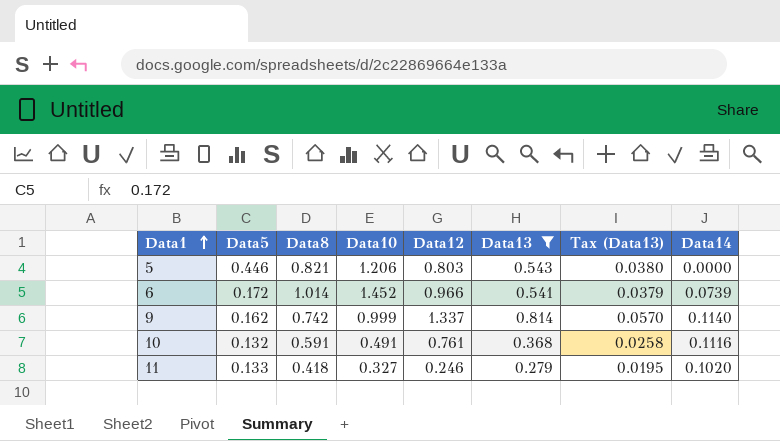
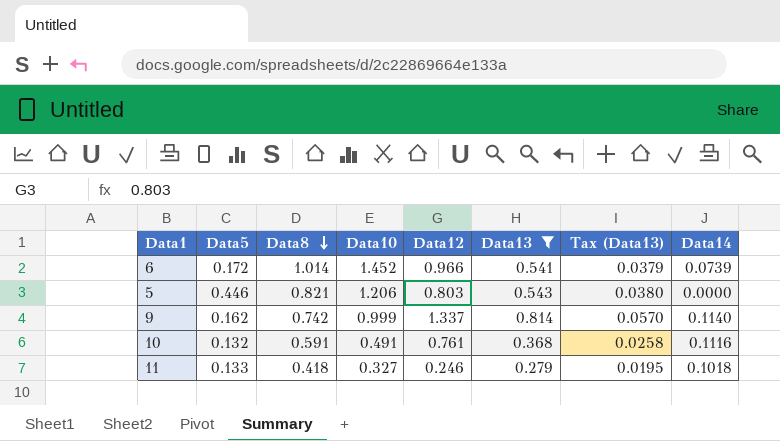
row order: Data1 ascending -> Data8 descending
11 | Data14: 0.1020 -> 0.1018

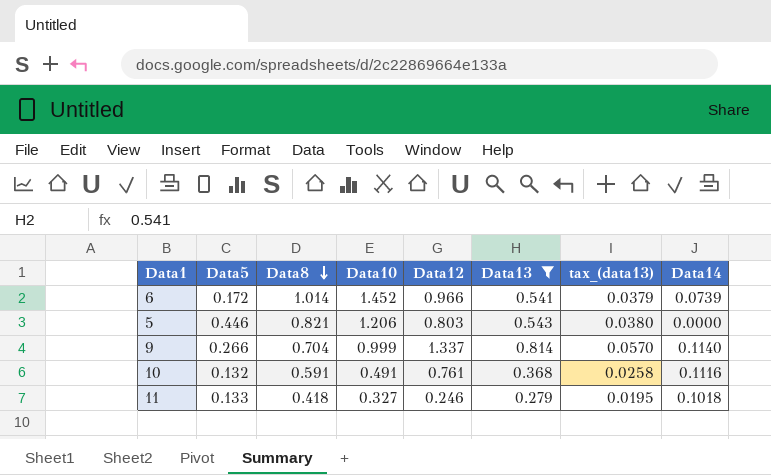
column name: Tax (Data13) -> tax_(data13)
9 | Data5: 0.162 -> 0.266
9 | Data8: 0.742 -> 0.704

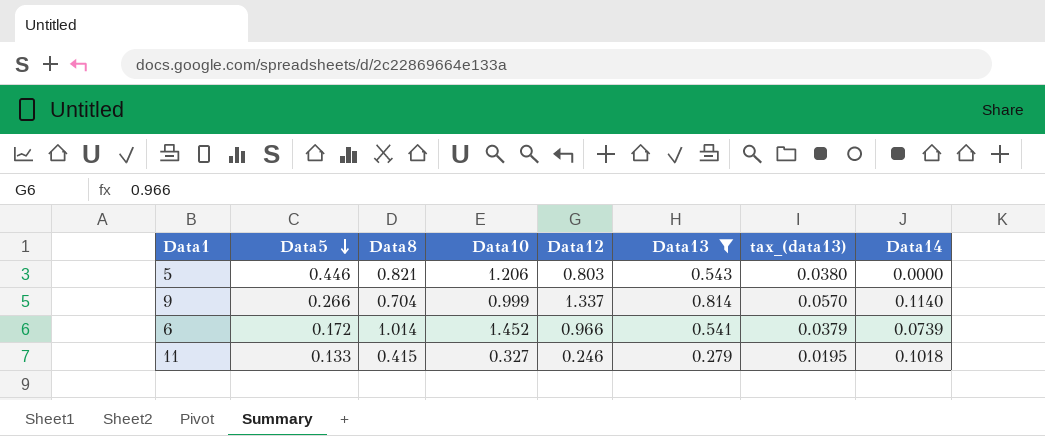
row order: Data8 descending -> Data5 descending
row 10: 0.132 | 0.591 | 0.491 | 0.761 | 0.368 | 0.0258 | 0.1116 -> none
11 | Data8: 0.418 -> 0.415

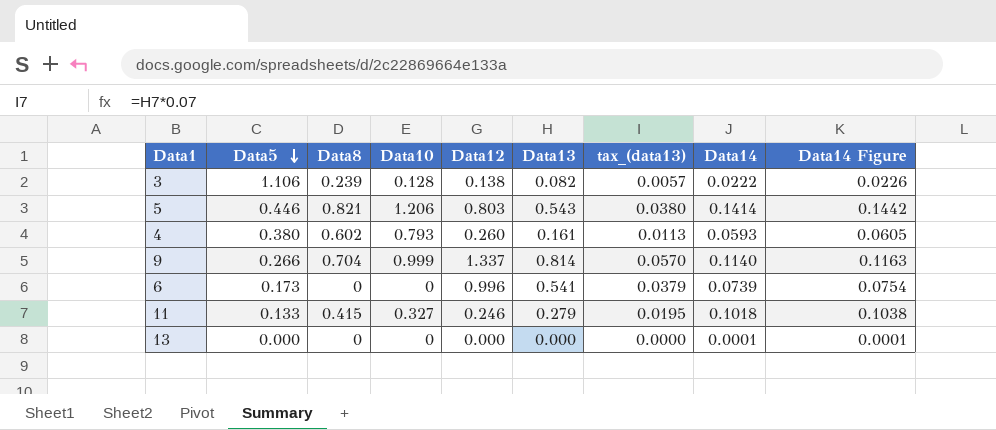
filter: Data13 >= 0.279 -> none
column Data14 Figure | formula: none -> [Data14] * 1.02
5 | Data14: 0.0000 -> 0.1414
6 | Data5: 0.172 -> 0.173
6 | Data8: 1.014 -> 0
6 | Data10: 1.452 -> 0
6 | Data12: 0.966 -> 0.996

